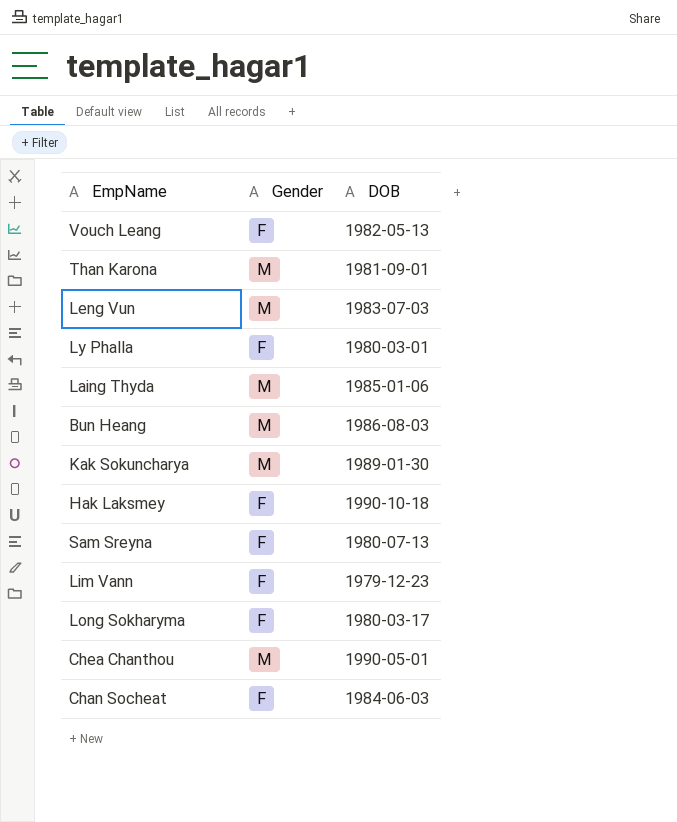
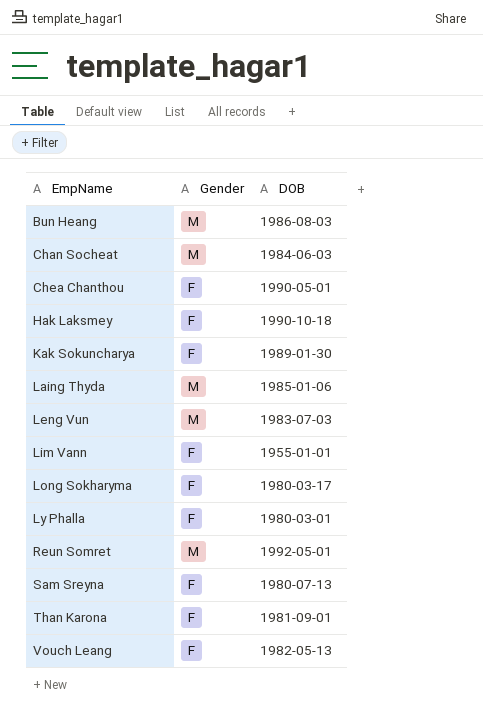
row order: none -> EmpName ascending
Chan Socheat | Gender: F -> M
Chea Chanthou | Gender: M -> F
Kak Sokuncharya | Gender: M -> F
Lim Vann | DOB: 1979-12-23 -> 1955-01-01
row Reun Somret: none -> M | 1992-05-01
Than Karona | Gender: M -> F

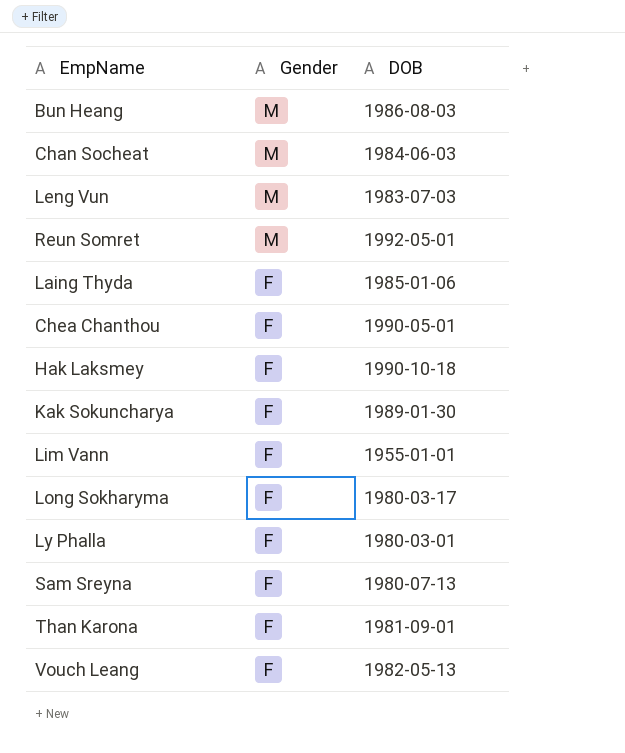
row order: EmpName ascending -> Gender descending
Laing Thyda | Gender: M -> F

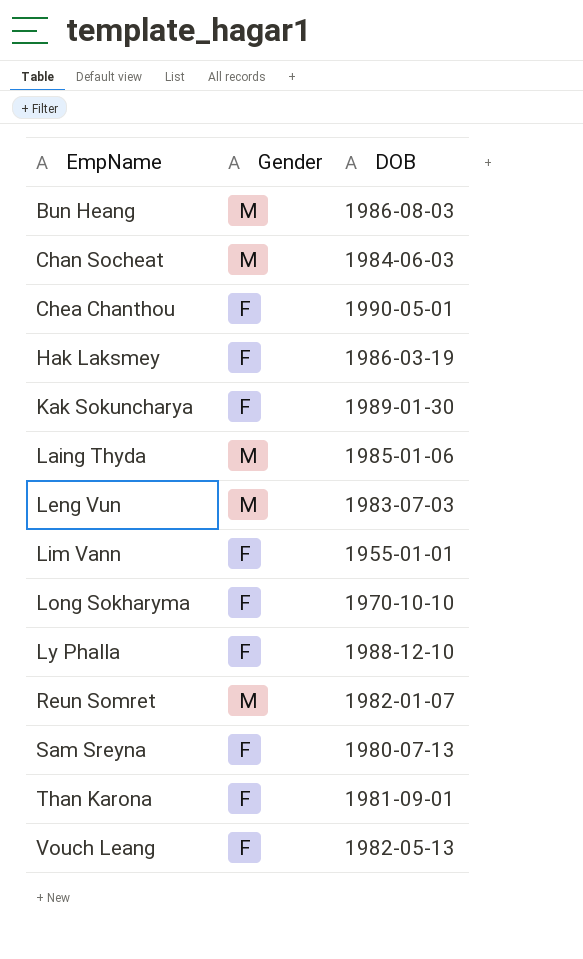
row order: Gender descending -> EmpName ascending
Hak Laksmey | DOB: 1990-10-18 -> 1986-03-19
Laing Thyda | Gender: F -> M
Long Sokharyma | DOB: 1980-03-17 -> 1970-10-10
Ly Phalla | DOB: 1980-03-01 -> 1988-12-10
Reun Somret | DOB: 1992-05-01 -> 1982-01-07

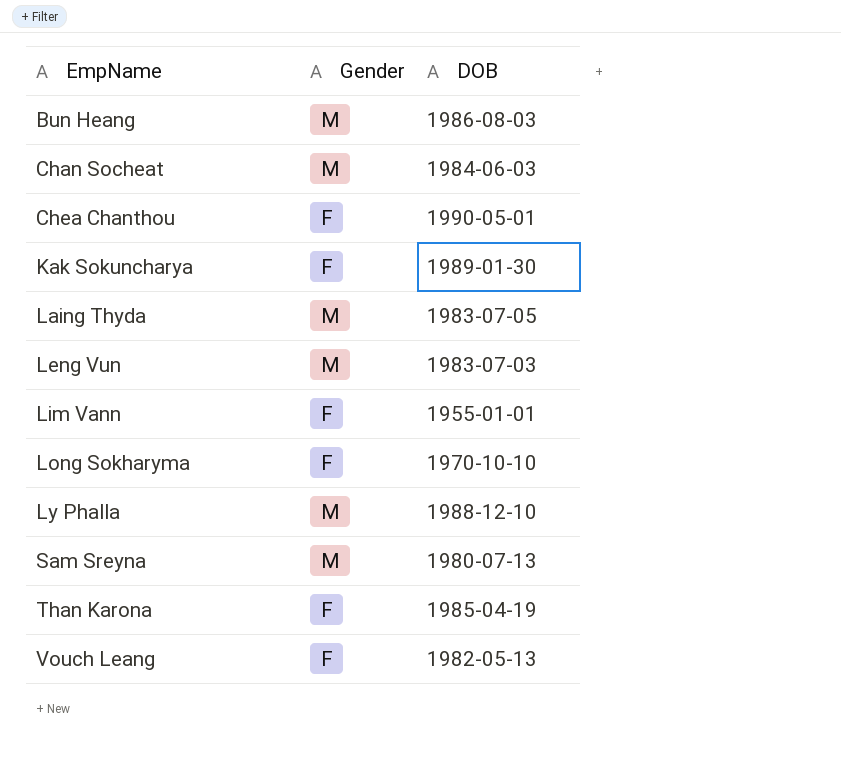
row Hak Laksmey: F | 1986-03-19 -> none
row Reun Somret: M | 1982-01-07 -> none
Laing Thyda | DOB: 1985-01-06 -> 1983-07-05
Ly Phalla | Gender: F -> M
Sam Sreyna | Gender: F -> M
Than Karona | DOB: 1981-09-01 -> 1985-04-19

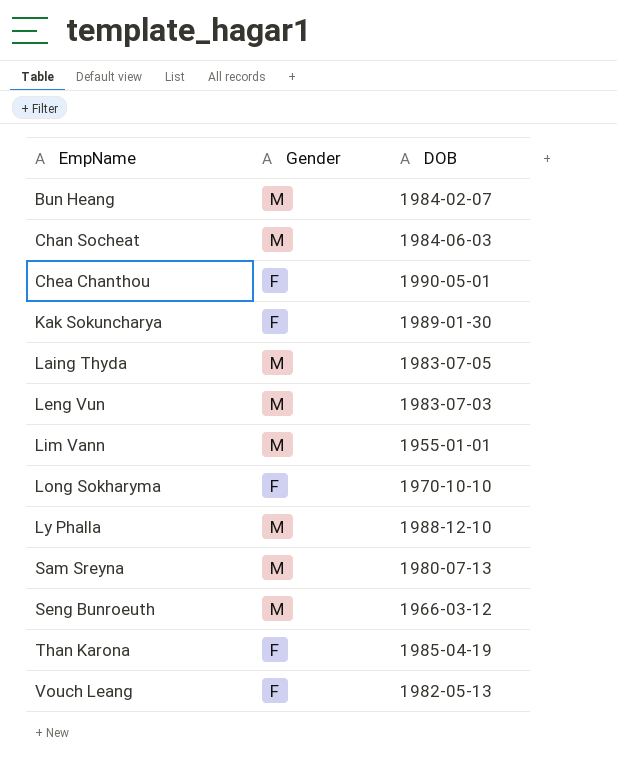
Bun Heang | DOB: 1986-08-03 -> 1984-02-07
Lim Vann | Gender: F -> M
row Seng Bunroeuth: none -> M | 1966-03-12

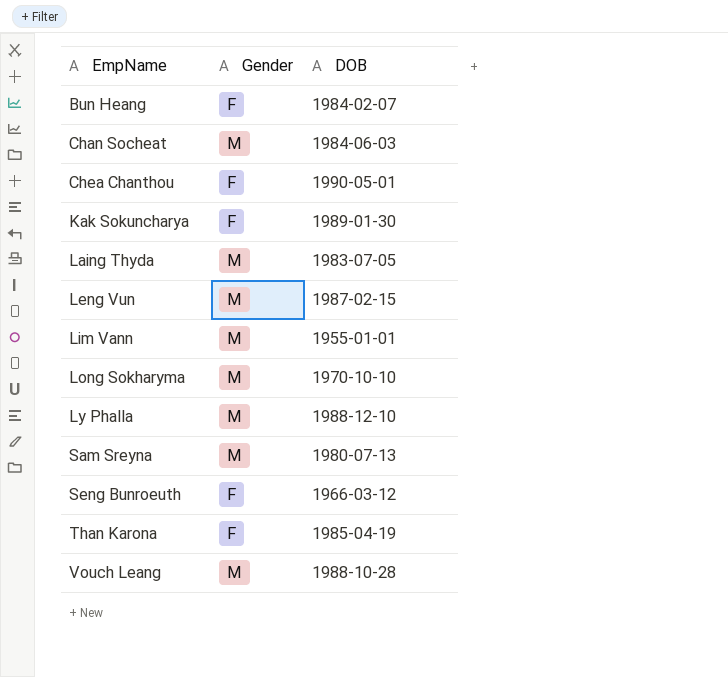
Bun Heang | Gender: M -> F
Leng Vun | DOB: 1983-07-03 -> 1987-02-15
Long Sokharyma | Gender: F -> M
Seng Bunroeuth | Gender: M -> F
Vouch Leang | Gender: F -> M
Vouch Leang | DOB: 1982-05-13 -> 1988-10-28

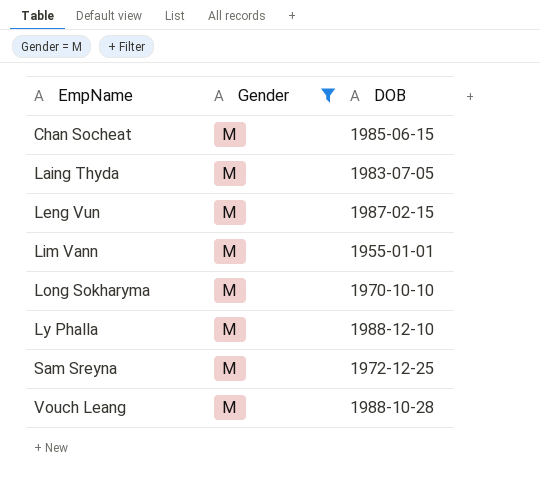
filter: none -> Gender = M
Chan Socheat | DOB: 1984-06-03 -> 1985-06-15
Sam Sreyna | DOB: 1980-07-13 -> 1972-12-25

